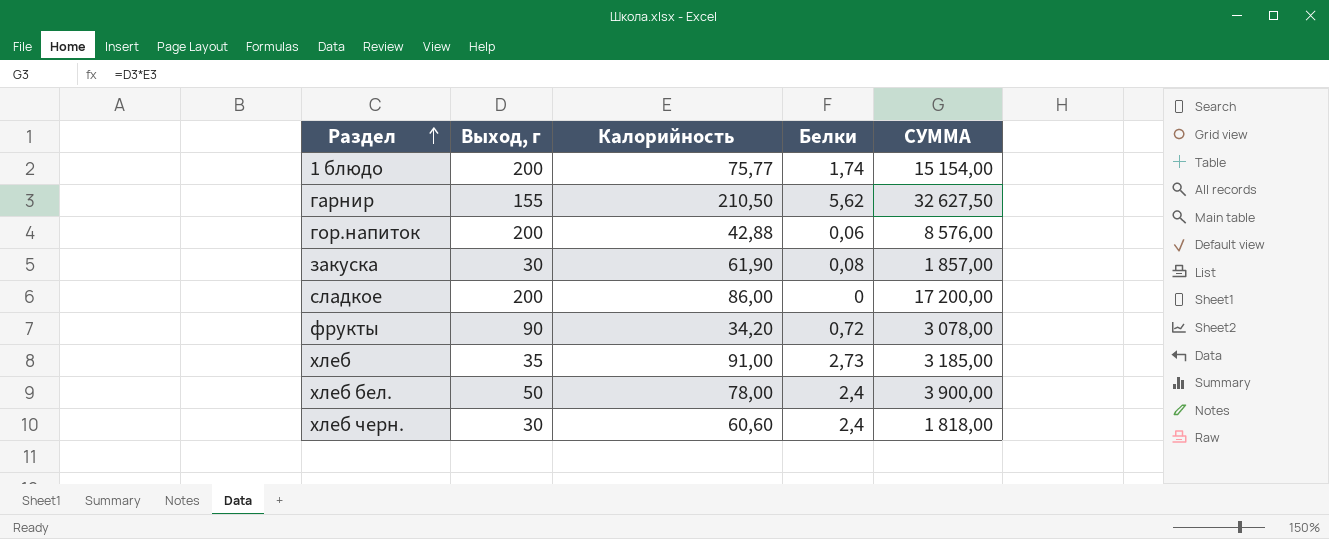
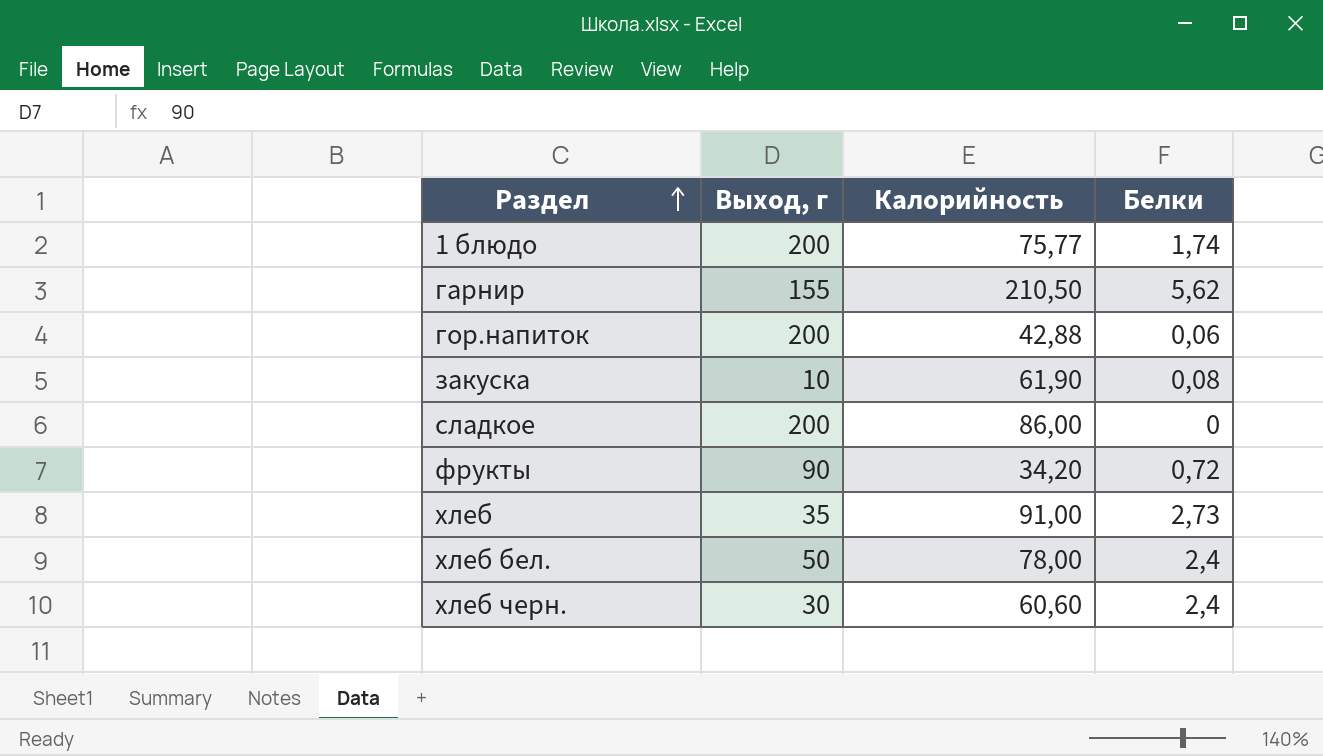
column СУММА | formula: [Выход, г] * [Калорийность] -> none
закуска | Выход, г: 30 -> 10

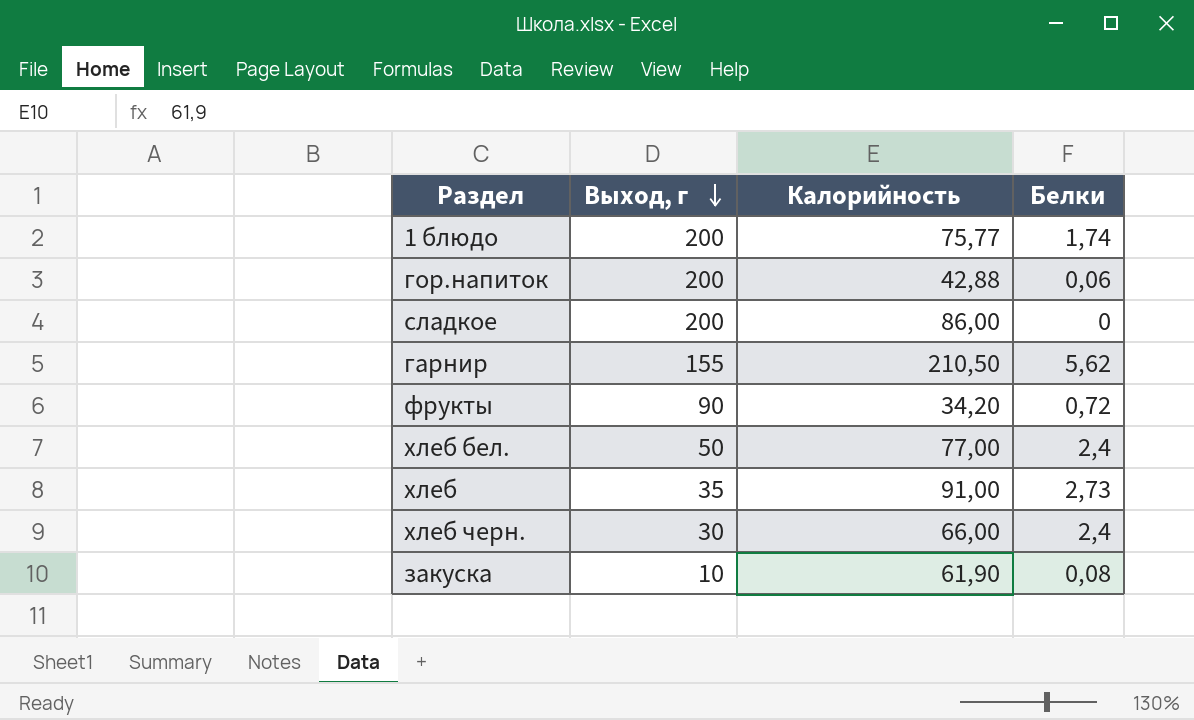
row order: Раздел ascending -> Выход, г descending
хлеб бел. | Калорийность: 78,00 -> 77,00
хлеб черн. | Калорийность: 60,60 -> 66,00

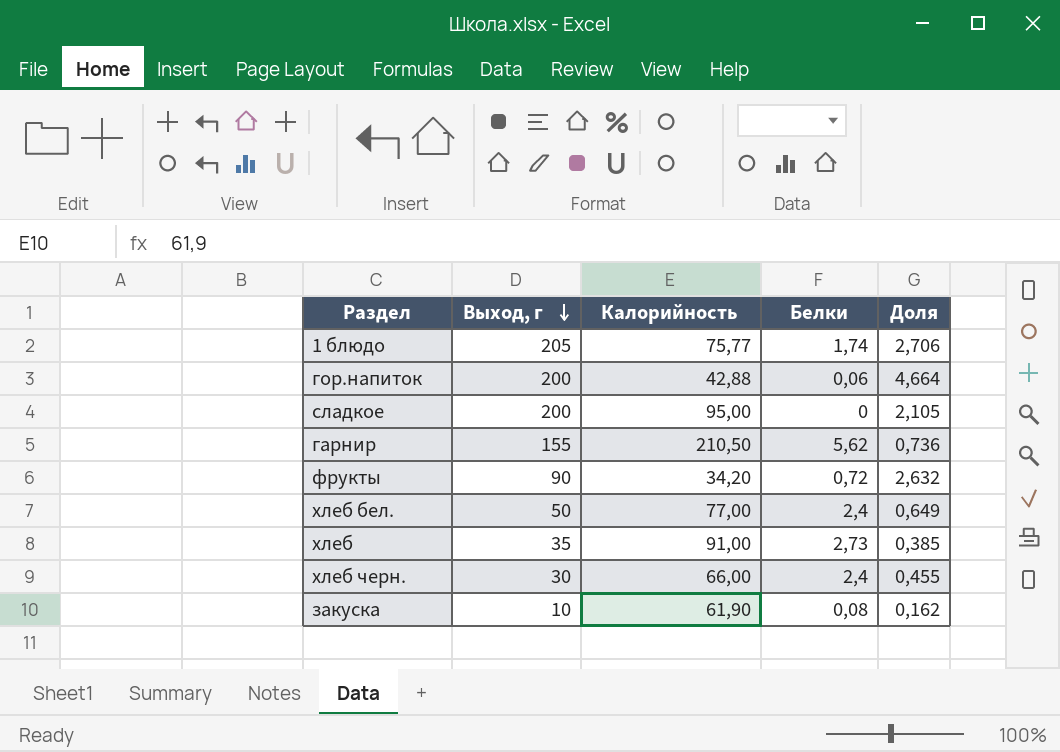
column Доля | formula: none -> [Выход, г] / [Калорийность]
1 блюдо | Выход, г: 200 -> 205
сладкое | Калорийность: 86,00 -> 95,00

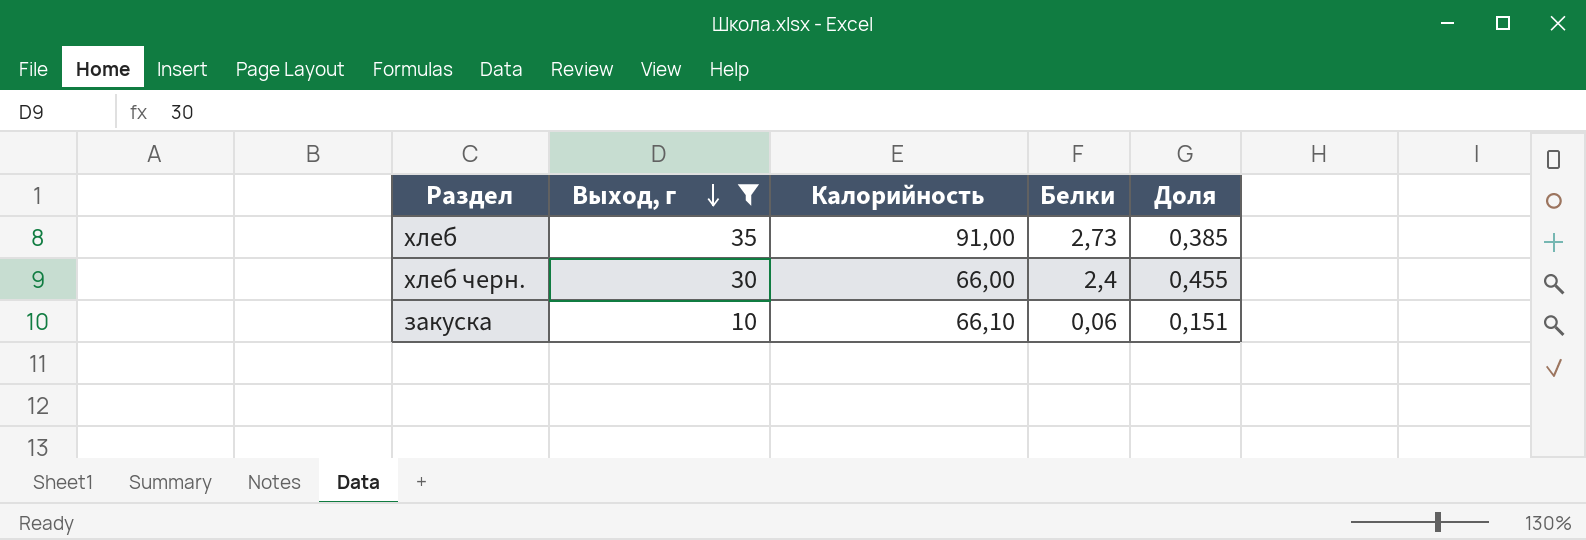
filter: none -> Выход, г <= 35
закуска | Калорийность: 61,90 -> 66,10
закуска | Белки: 0,08 -> 0,06
закуска | Доля: 0,162 -> 0,151

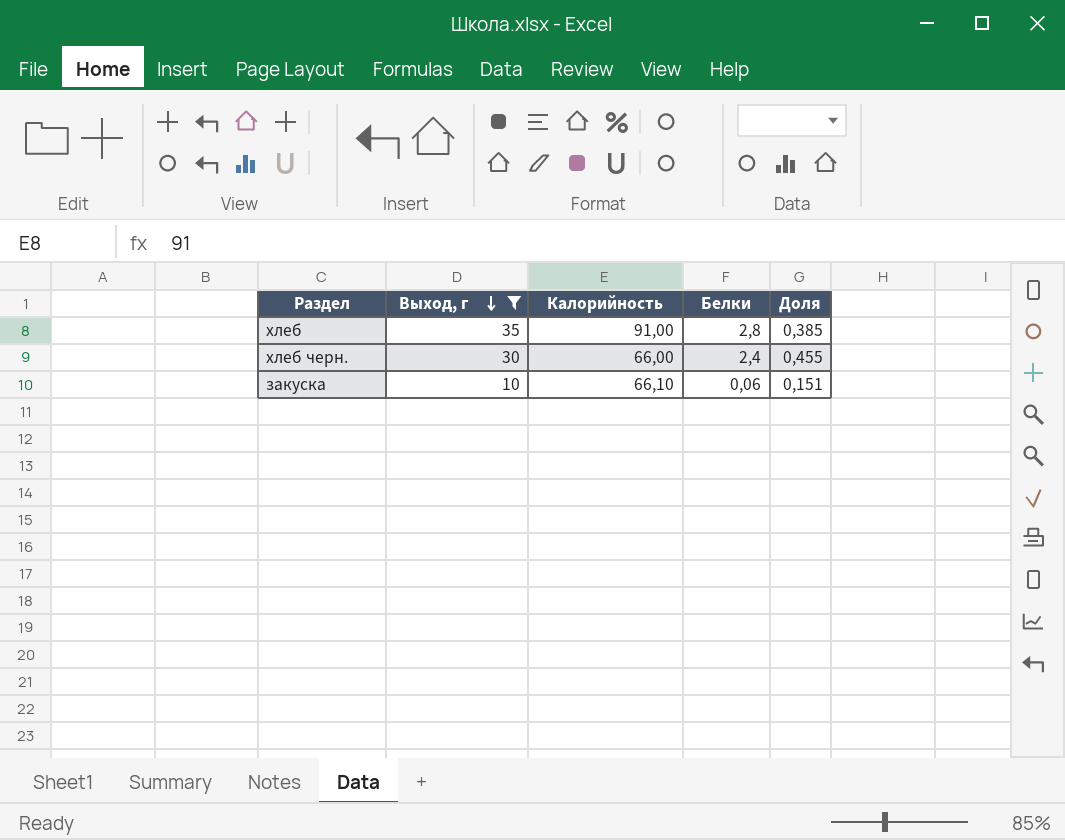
хлеб | Белки: 2,73 -> 2,8

